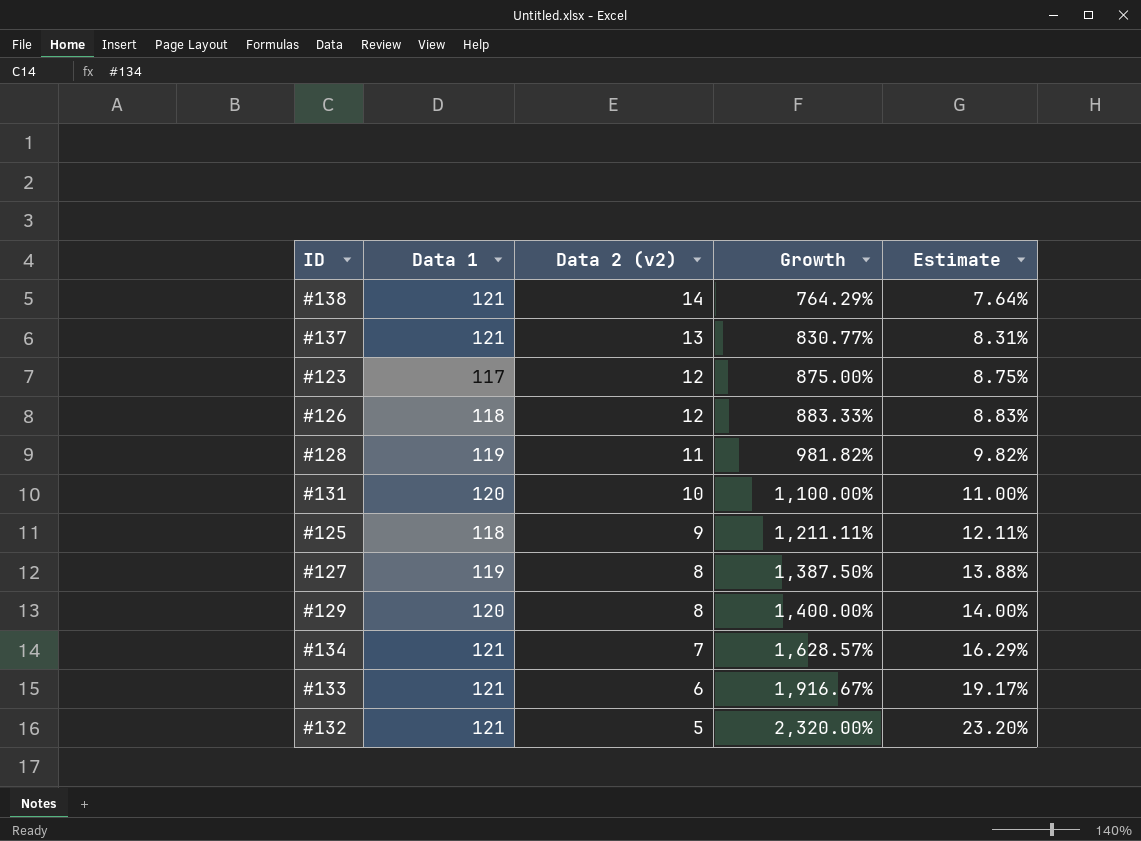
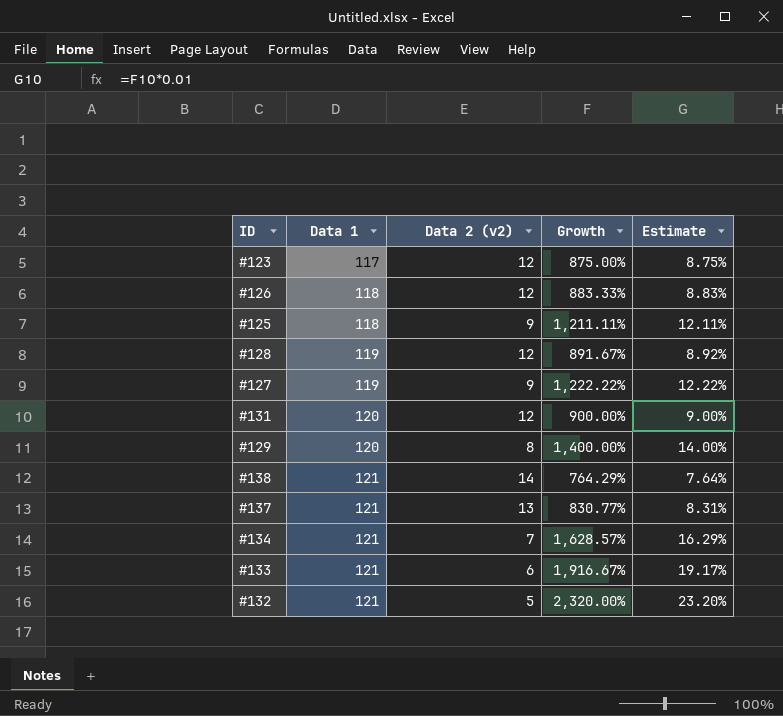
row order: Data 2 (v2) descending -> Data 1 ascending
#128 | Data 2 (v2): 11 -> 12
#128 | Growth: 981.82% -> 891.67%
#128 | Estimate: 9.82% -> 8.92%
#127 | Data 2 (v2): 8 -> 9
#127 | Growth: 1,387.50% -> 1,222.22%
#127 | Estimate: 13.88% -> 12.22%
#131 | Data 2 (v2): 10 -> 12
#131 | Growth: 1,100.00% -> 900.00%
#131 | Estimate: 11.00% -> 9.00%

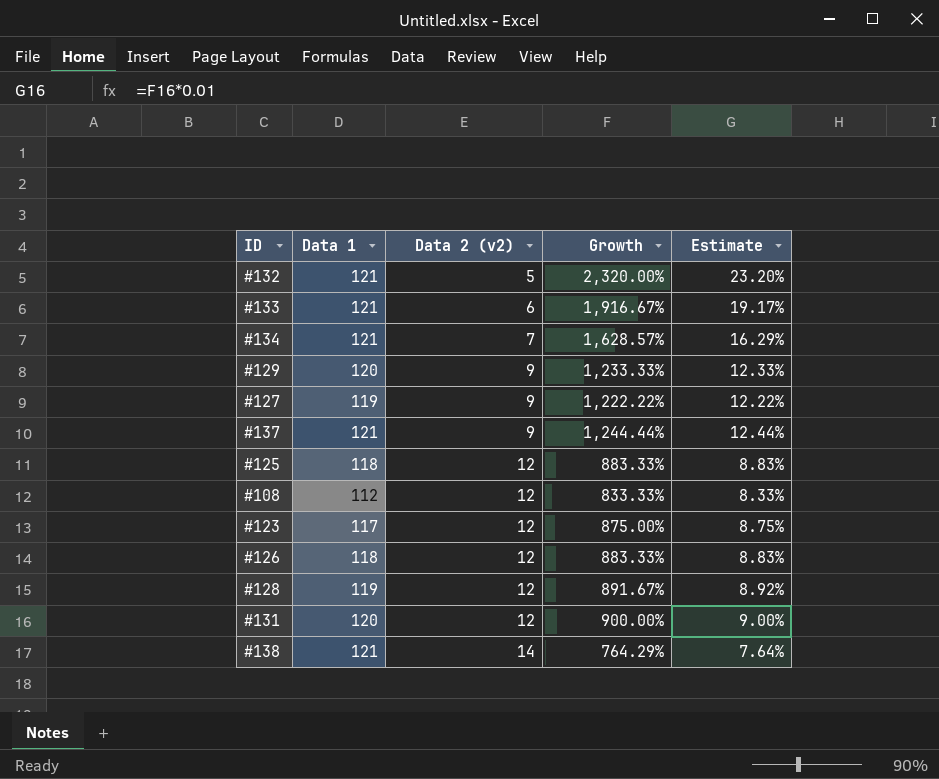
row order: Data 1 ascending -> Data 2 (v2) ascending
#129 | Data 2 (v2): 8 -> 9
#129 | Growth: 1,400.00% -> 1,233.33%
#129 | Estimate: 14.00% -> 12.33%
#137 | Data 2 (v2): 13 -> 9
#137 | Growth: 830.77% -> 1,244.44%
#137 | Estimate: 8.31% -> 12.44%
#125 | Data 2 (v2): 9 -> 12
#125 | Growth: 1,211.11% -> 883.33%
#125 | Estimate: 12.11% -> 8.83%
row #108: none -> 112 | 12 | 833.33% | 8.33%

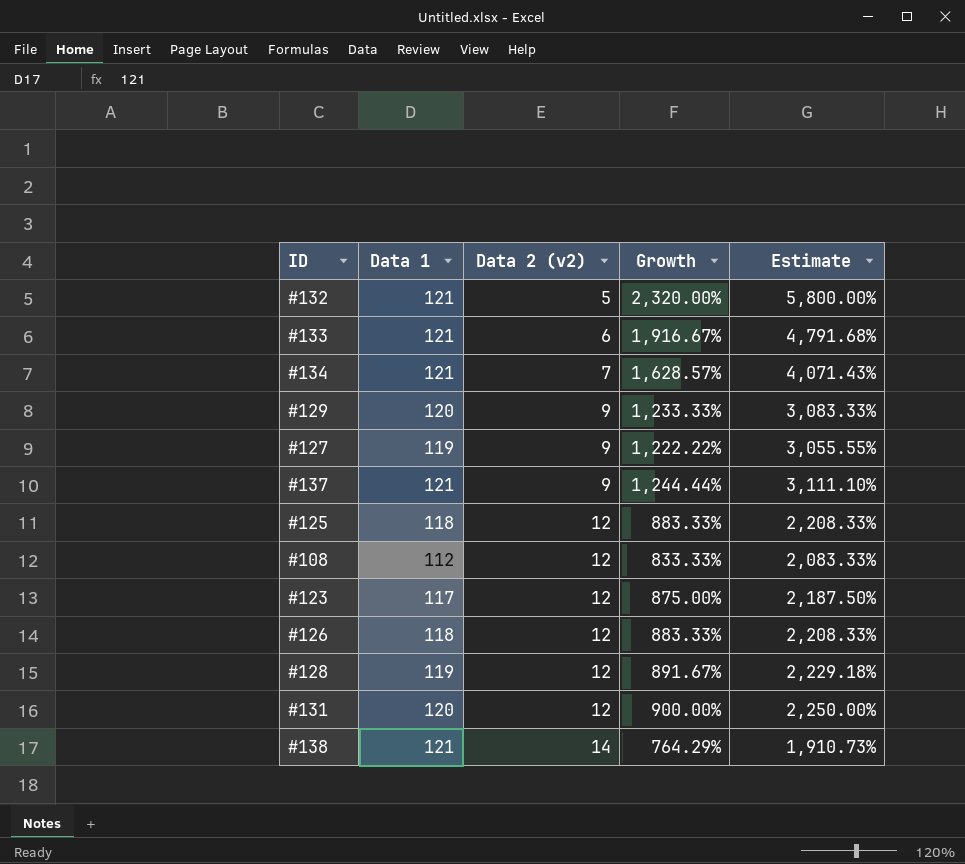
column Estimate | formula: [Growth] * 0.01 -> [Growth] * 2.5

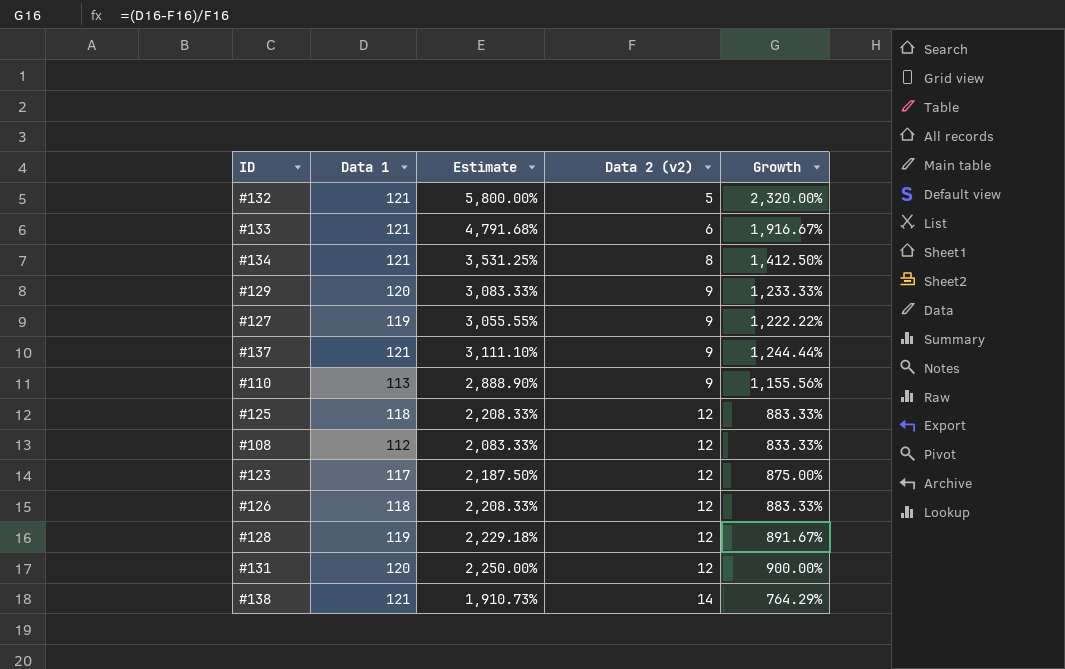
column Estimate | position: 5 -> 3
#134 | Estimate: 4,071.43% -> 3,531.25%
#134 | Data 2 (v2): 7 -> 8
#134 | Growth: 1,628.57% -> 1,412.50%
row #110: none -> 113 | 2,888.90% | 9 | 1,155.56%

